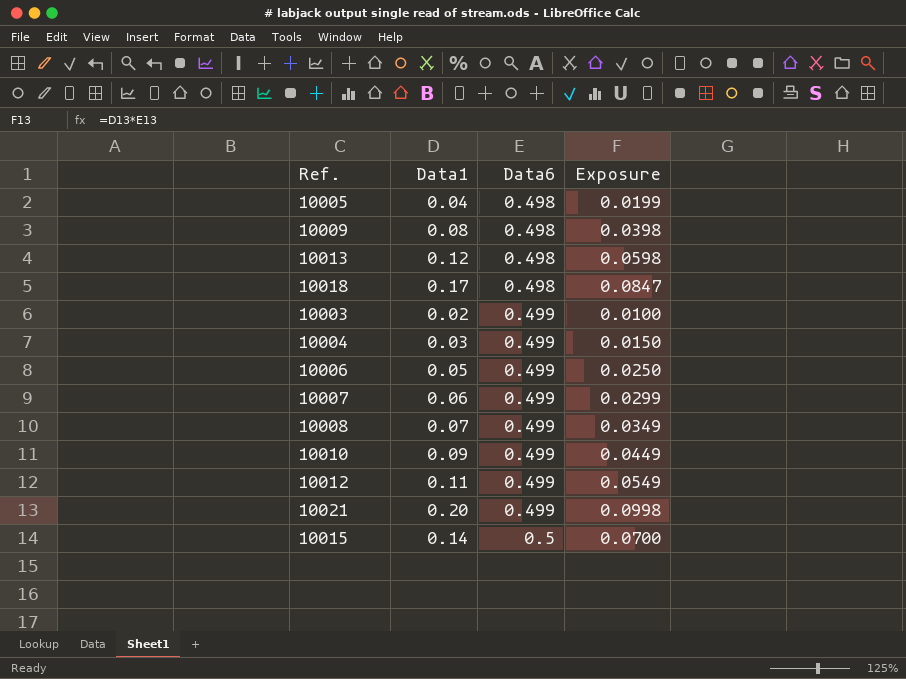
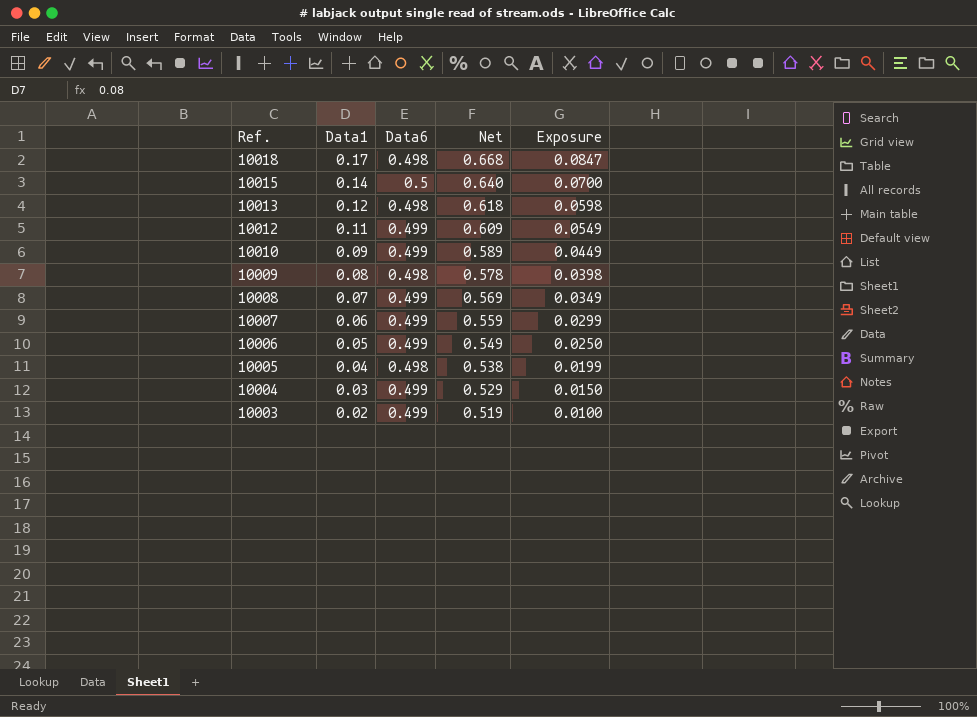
row order: Data6 ascending -> Ref. descending
column Net | formula: none -> [Data1] + [Data6]
row 10021: 0.20 | 0.499 | 0.0998 -> none

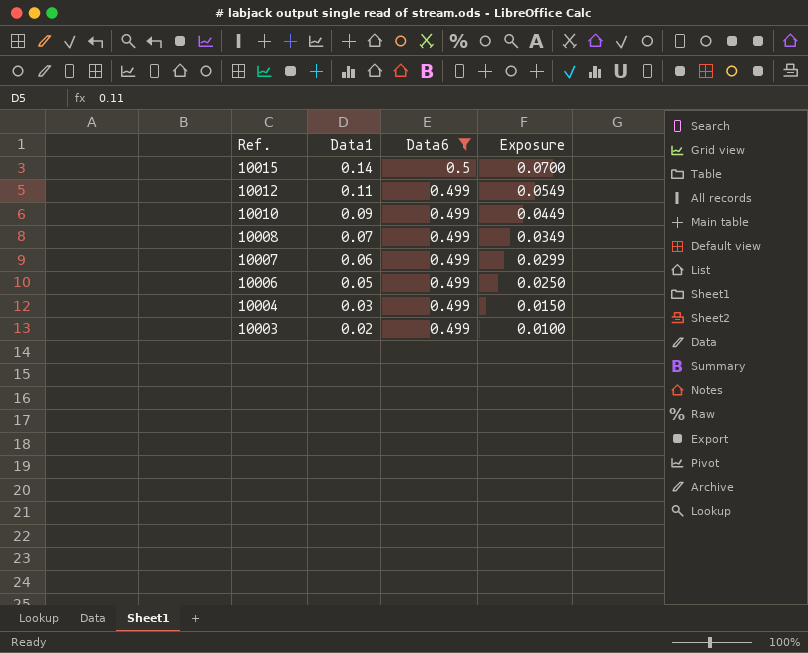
filter: none -> Data6 != 0.498
column Net | formula: [Data1] + [Data6] -> none

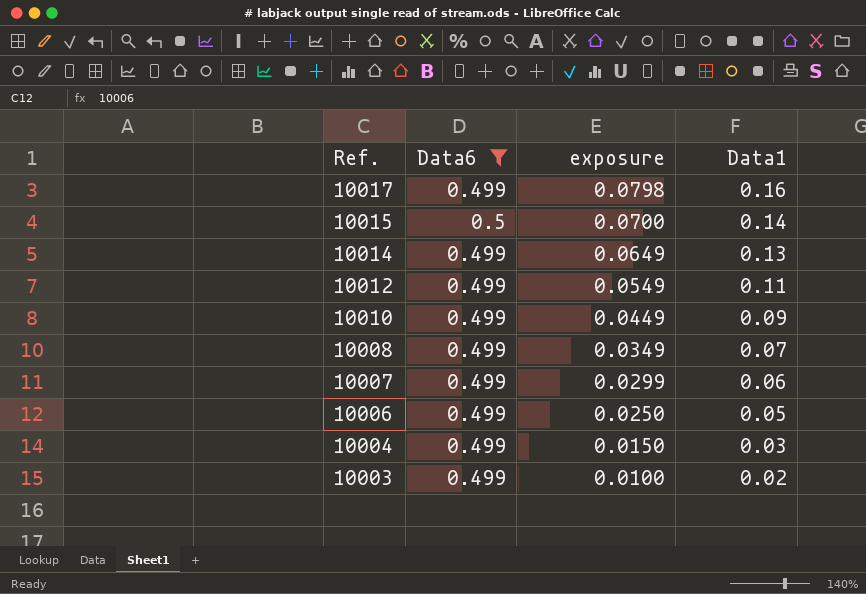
column name: Exposure -> exposure
column Data1 | position: 2 -> 4
row 10017: none -> 0.499 | 0.0798 | 0.16
row 10014: none -> 0.499 | 0.0649 | 0.13

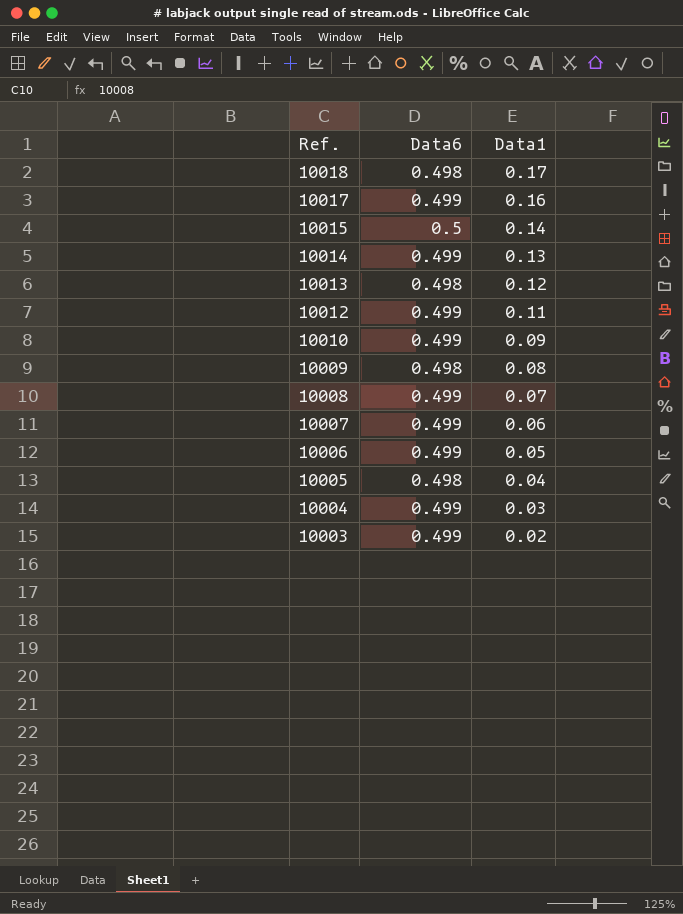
filter: Data6 != 0.498 -> none
column exposure | formula: [Data6] * [Data1] -> none

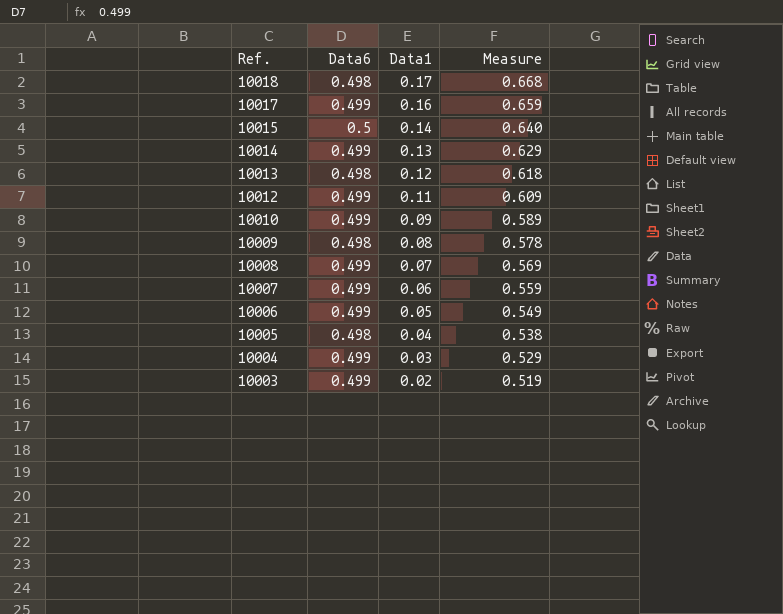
column Measure | formula: none -> [Data6] + [Data1]

